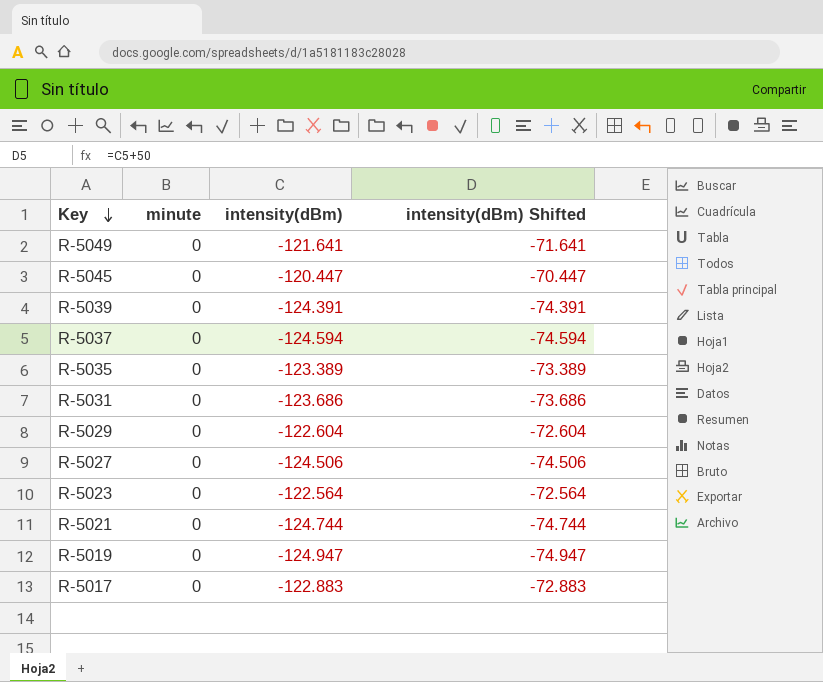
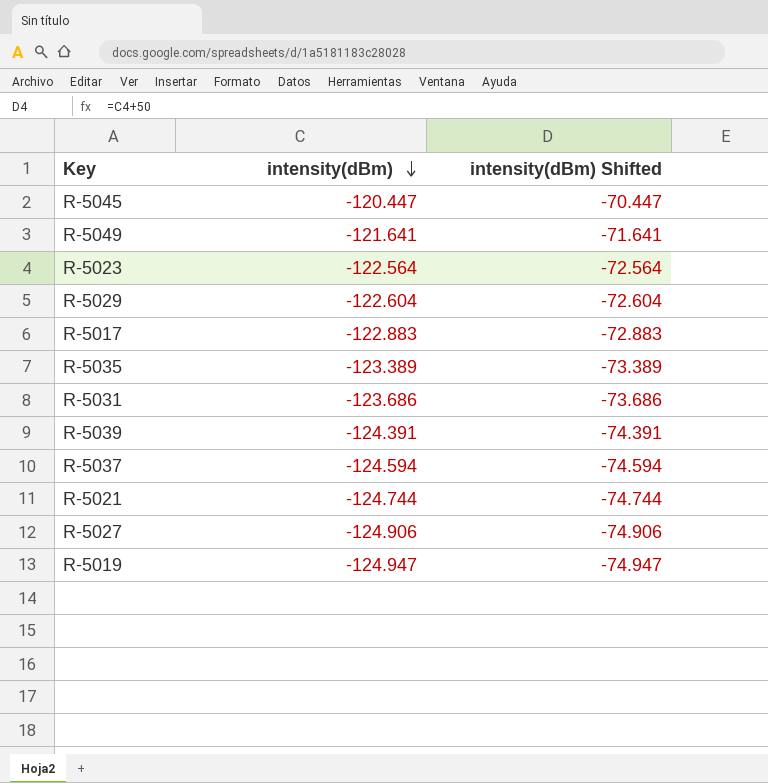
row order: Key descending -> intensity(dBm) descending
column minute | position: 2 -> none
R-5027 | intensity(dBm): -124.506 -> -124.906
R-5027 | intensity(dBm) Shifted: -74.506 -> -74.906

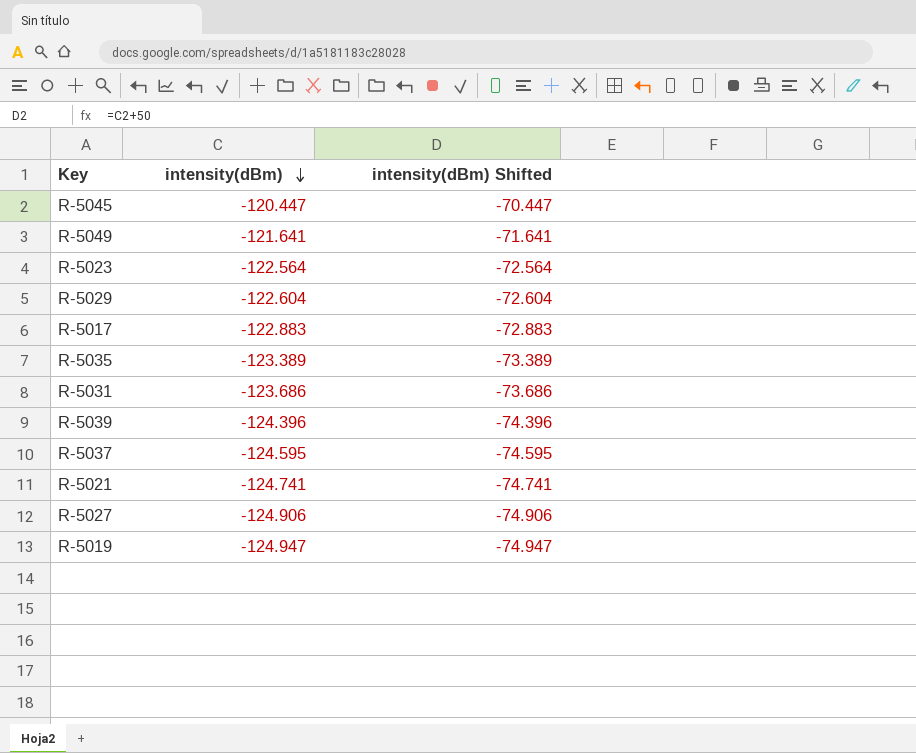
R-5039 | intensity(dBm): -124.391 -> -124.396
R-5039 | intensity(dBm) Shifted: -74.391 -> -74.396
R-5037 | intensity(dBm): -124.594 -> -124.595
R-5037 | intensity(dBm) Shifted: -74.594 -> -74.595
R-5021 | intensity(dBm): -124.744 -> -124.741
R-5021 | intensity(dBm) Shifted: -74.744 -> -74.741

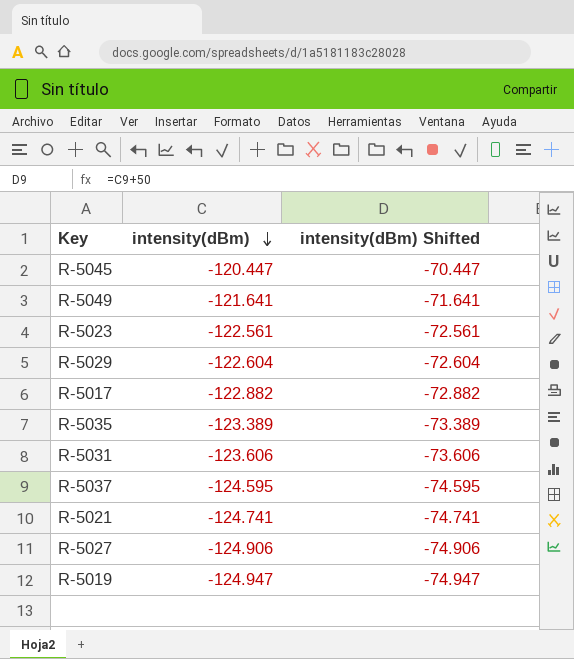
row R-5039: -124.396 | -74.396 -> none
R-5023 | intensity(dBm): -122.564 -> -122.561
R-5023 | intensity(dBm) Shifted: -72.564 -> -72.561
R-5017 | intensity(dBm): -122.883 -> -122.882
R-5017 | intensity(dBm) Shifted: -72.883 -> -72.882
R-5031 | intensity(dBm): -123.686 -> -123.606
R-5031 | intensity(dBm) Shifted: -73.686 -> -73.606

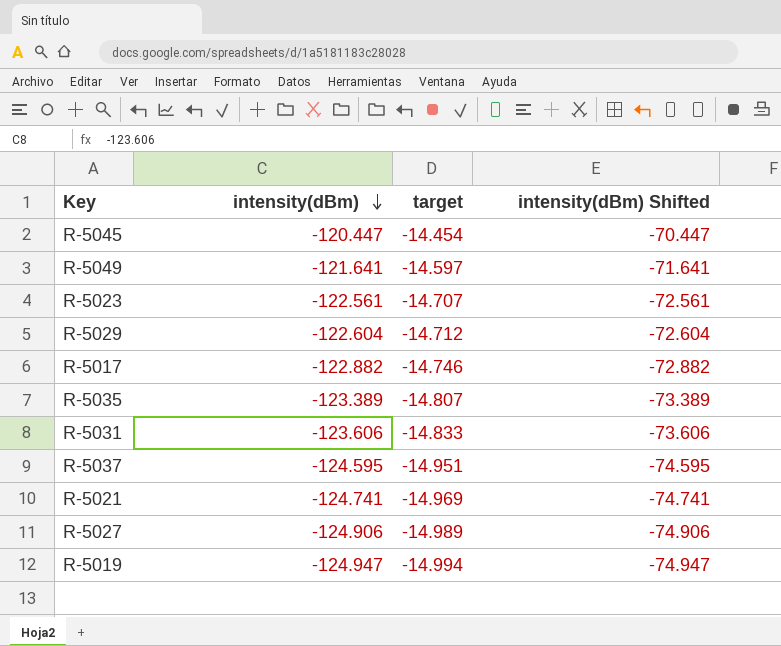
column target | formula: none -> [intensity(dBm)] * 0.12

